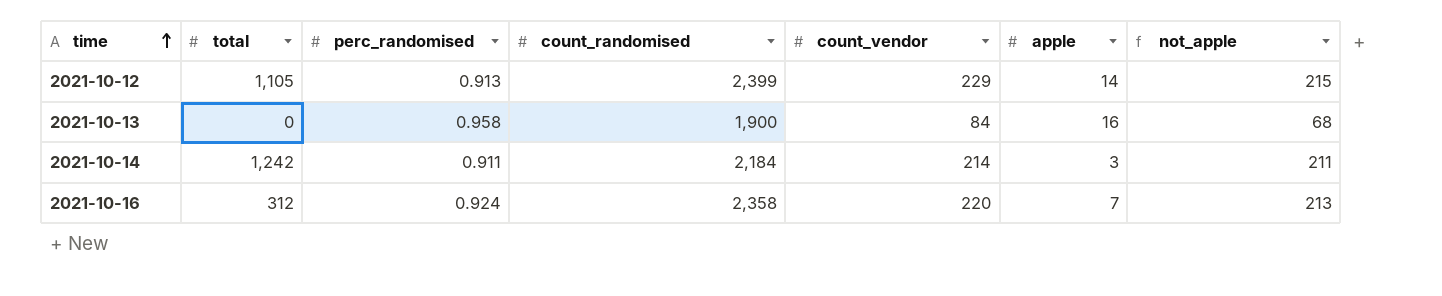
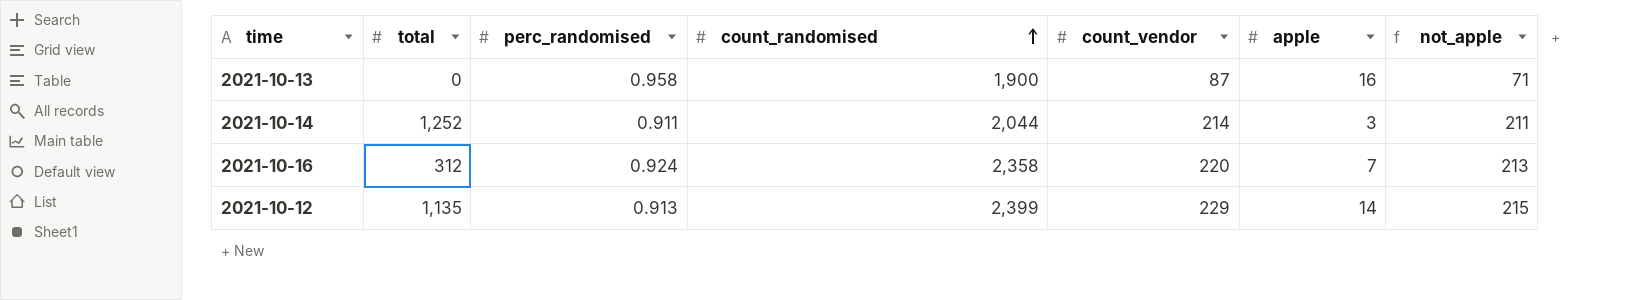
row order: time ascending -> count_randomised ascending
2021-10-13 | count_vendor: 84 -> 87
2021-10-13 | not_apple: 68 -> 71
2021-10-14 | total: 1,242 -> 1,252
2021-10-14 | count_randomised: 2,184 -> 2,044
2021-10-12 | total: 1,105 -> 1,135

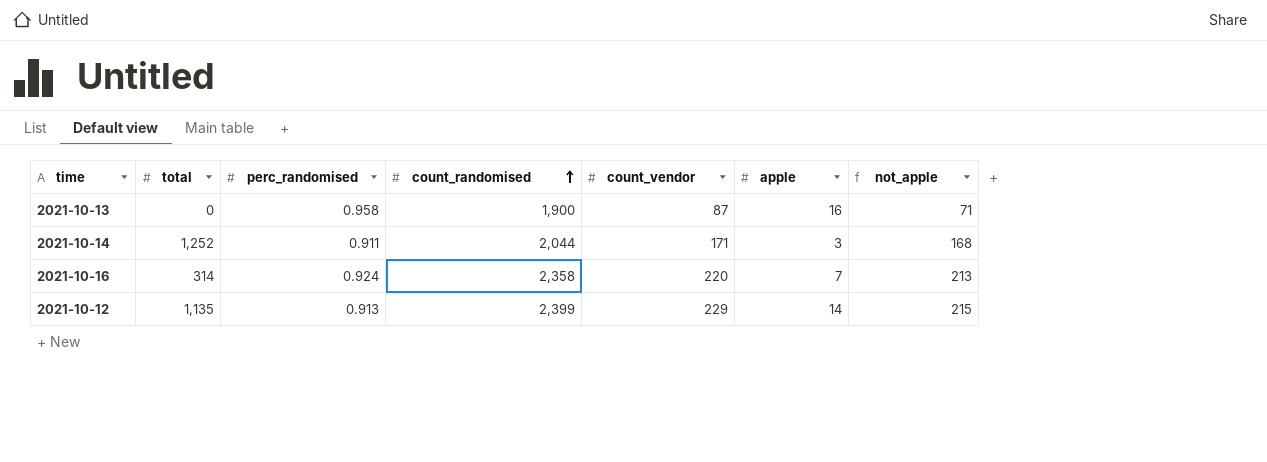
2021-10-14 | count_vendor: 214 -> 171
2021-10-14 | not_apple: 211 -> 168
2021-10-16 | total: 312 -> 314

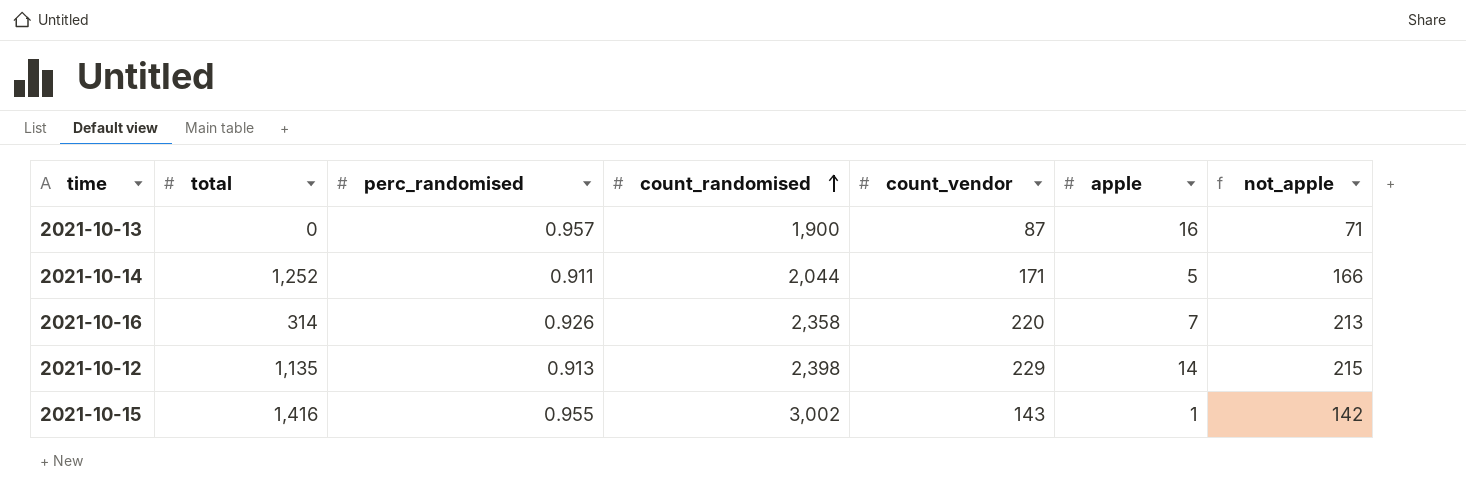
2021-10-13 | perc_randomised: 0.958 -> 0.957
2021-10-14 | apple: 3 -> 5
2021-10-14 | not_apple: 168 -> 166
2021-10-16 | perc_randomised: 0.924 -> 0.926
2021-10-12 | count_randomised: 2,399 -> 2,398
row 2021-10-15: none -> 1,416 | 0.955 | 3,002 | 143 | 1 | 142

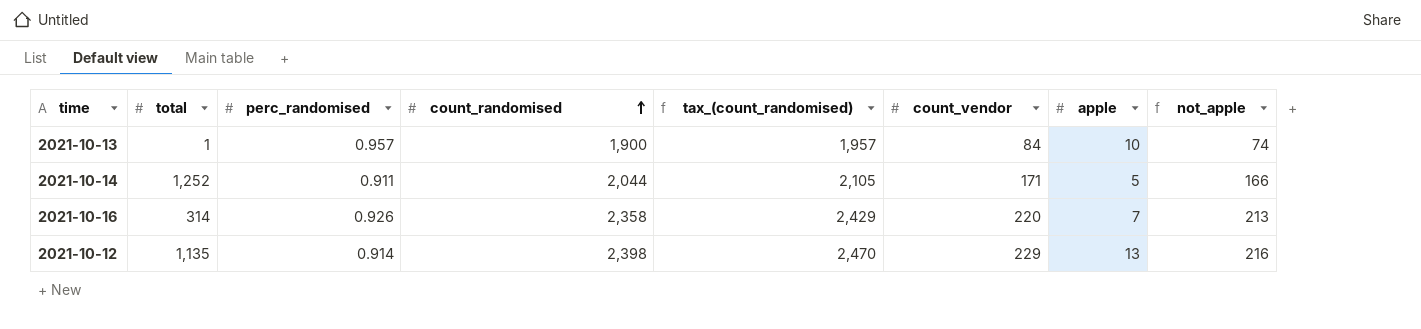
column tax_(count_randomised) | formula: none -> [count_randomised] * 1.03
row 2021-10-15: 1,416 | 0.955 | 3,002 | 143 | 1 | 142 -> none
2021-10-13 | total: 0 -> 1
2021-10-13 | count_vendor: 87 -> 84
2021-10-13 | apple: 16 -> 10
2021-10-13 | not_apple: 71 -> 74
2021-10-12 | perc_randomised: 0.913 -> 0.914
2021-10-12 | apple: 14 -> 13
2021-10-12 | not_apple: 215 -> 216

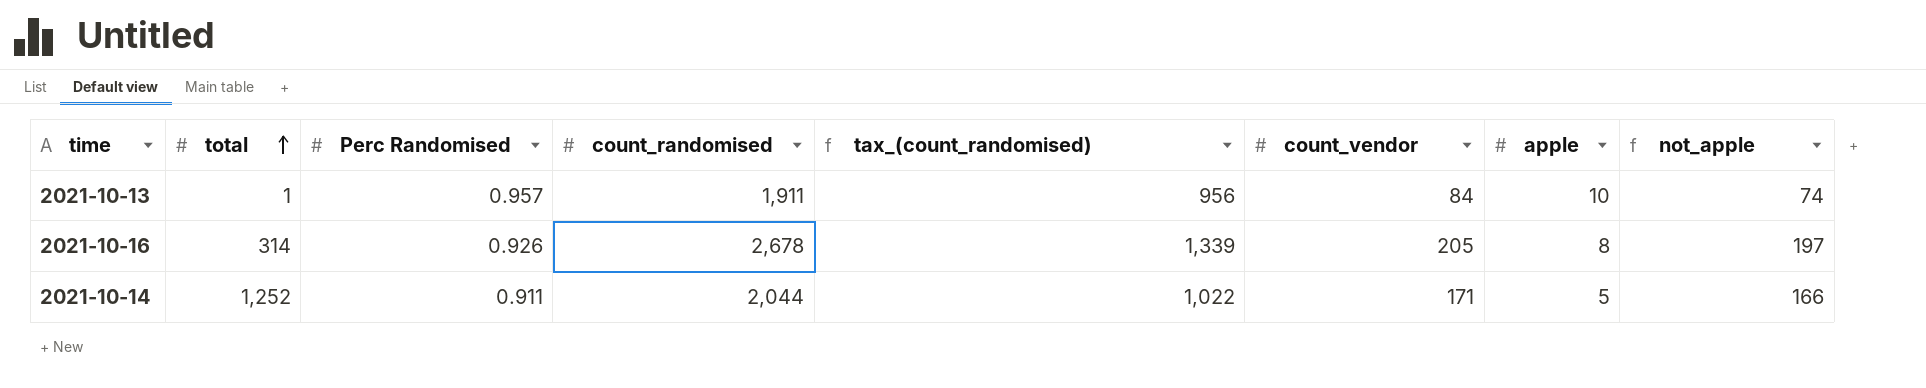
row order: count_randomised ascending -> total ascending
column name: perc_randomised -> Perc Randomised
column tax_(count_randomised) | formula: [count_randomised] * 1.03 -> [count_randomised] * 0.5
row 2021-10-12: 1,135 | 0.914 | 2,398 | 2,470 | 229 | 13 | 216 -> none
2021-10-13 | count_randomised: 1,900 -> 1,911
2021-10-16 | count_randomised: 2,358 -> 2,678
2021-10-16 | count_vendor: 220 -> 205
2021-10-16 | apple: 7 -> 8
2021-10-16 | not_apple: 213 -> 197

